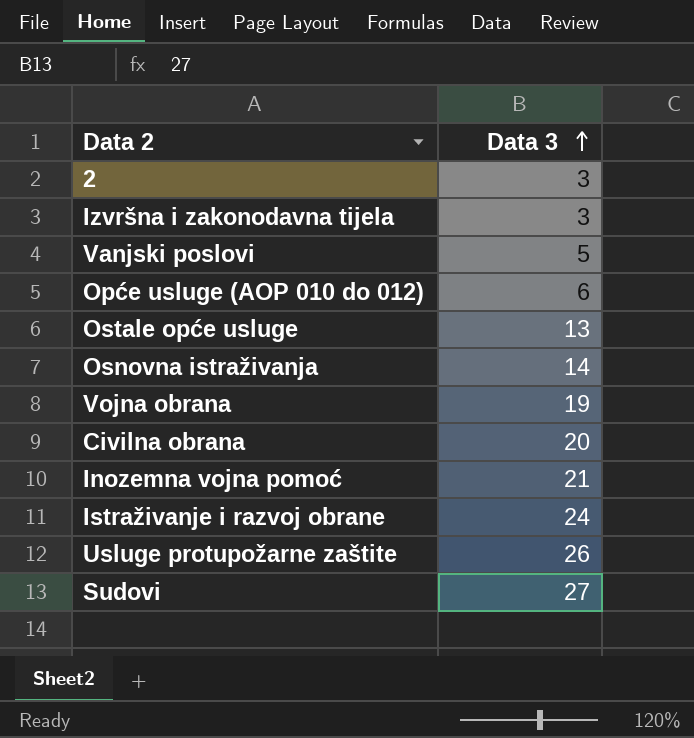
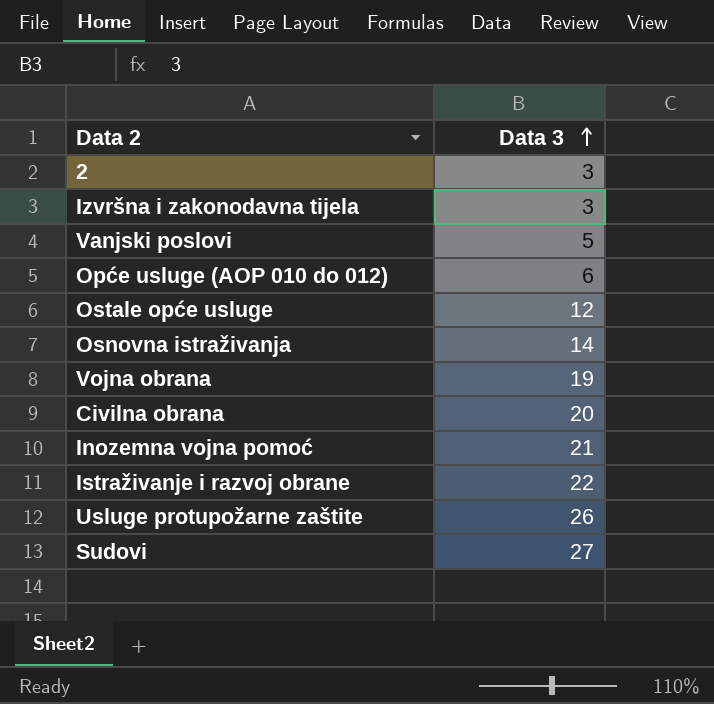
Ostale opće usluge | Data 3: 13 -> 12
Istraživanje i razvoj obrane | Data 3: 24 -> 22

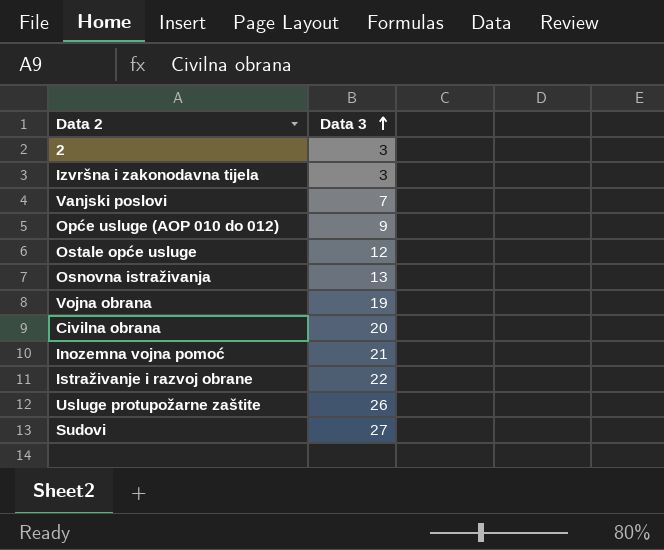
Vanjski poslovi | Data 3: 5 -> 7
Opće usluge (AOP 010 do 012) | Data 3: 6 -> 9
Osnovna istraživanja | Data 3: 14 -> 13

